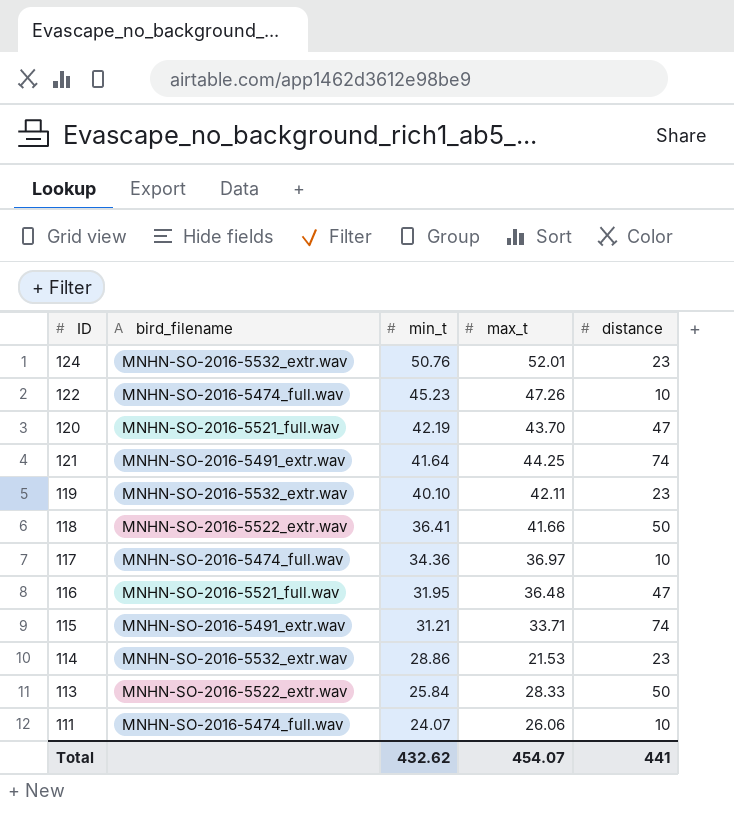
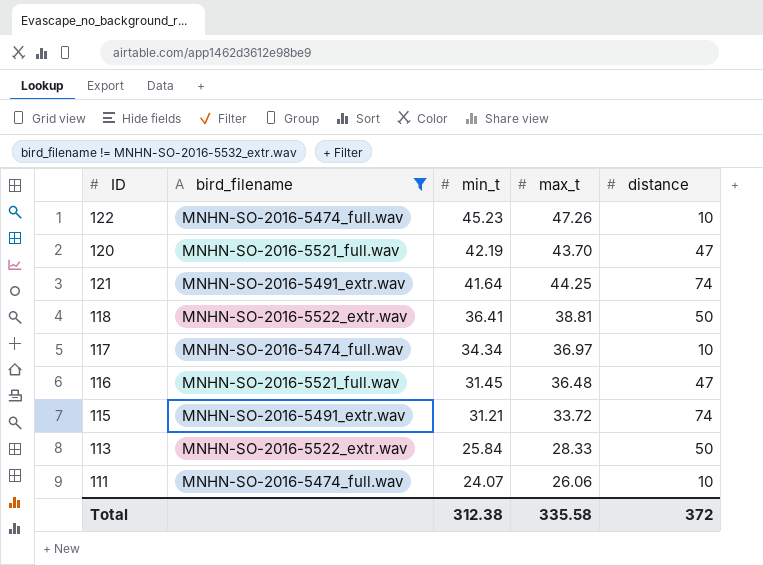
filter: none -> bird_filename != MNHN-SO-2016-5532_extr.wav
118 | max_t: 41.66 -> 38.81
117 | min_t: 34.36 -> 34.34
116 | min_t: 31.95 -> 31.45
115 | max_t: 33.71 -> 33.72
Total | min_t: 432.62 -> 312.38
Total | max_t: 454.07 -> 335.58
Total | distance: 441 -> 372

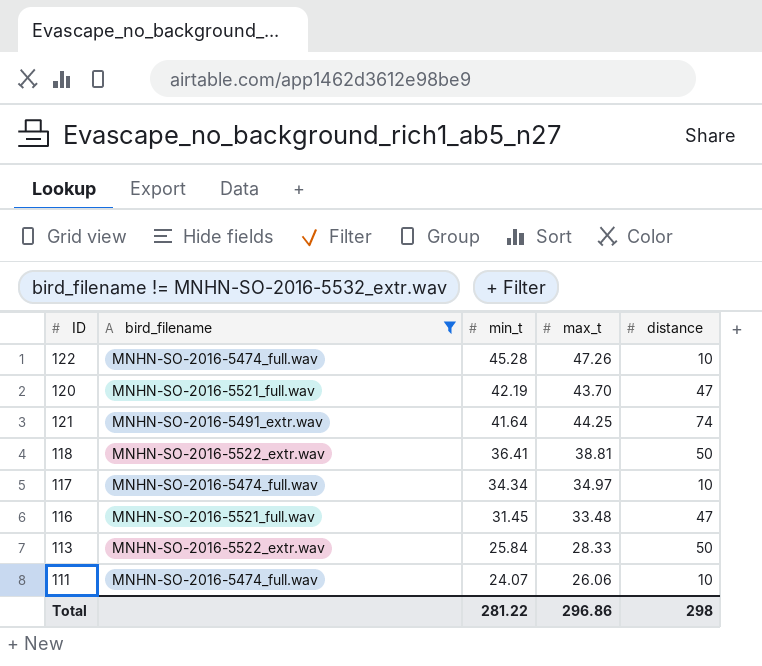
row 115: MNHN-SO-2016-5491_extr.wav | 31.21 | 33.72 | 74 -> none
122 | min_t: 45.23 -> 45.28
117 | max_t: 36.97 -> 34.97
116 | max_t: 36.48 -> 33.48
Total | min_t: 312.38 -> 281.22
Total | max_t: 335.58 -> 296.86
Total | distance: 372 -> 298

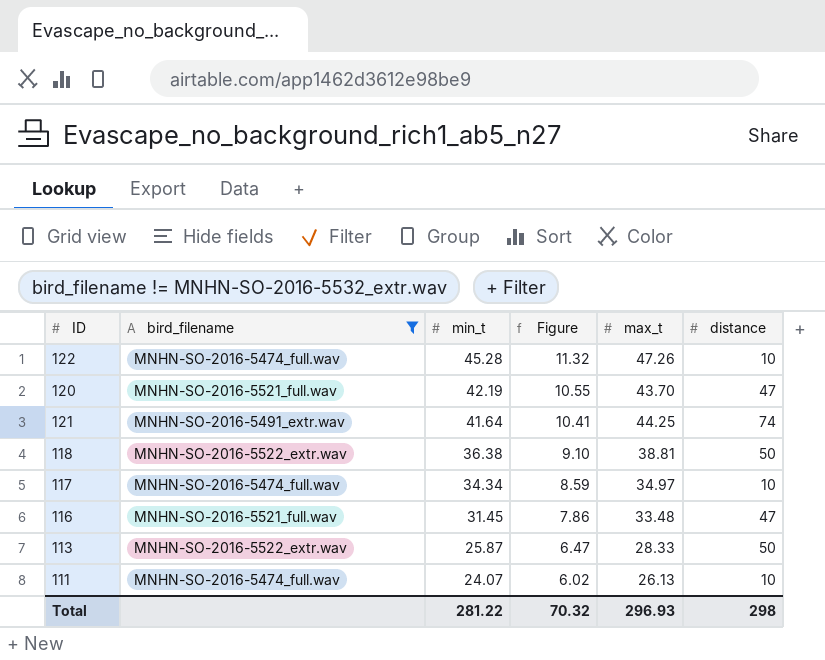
column Figure | formula: none -> [min_t] * 0.25
118 | min_t: 36.41 -> 36.38
113 | min_t: 25.84 -> 25.87
111 | max_t: 26.06 -> 26.13
Total | max_t: 296.86 -> 296.93

